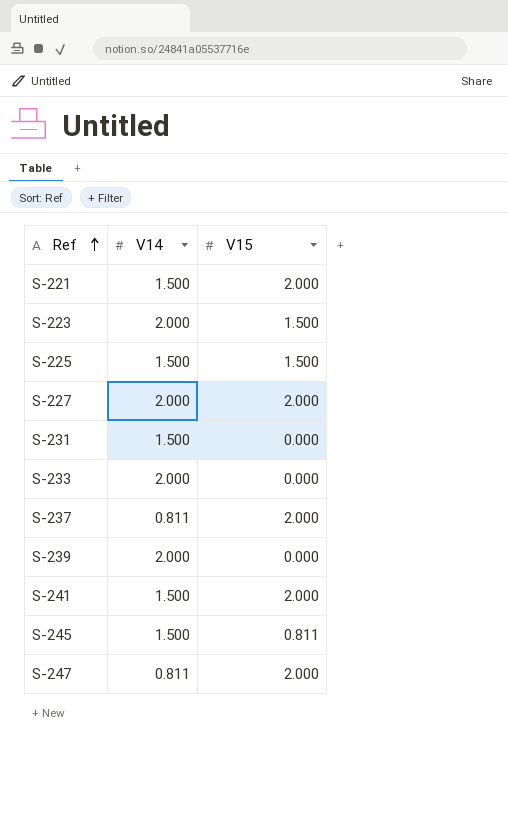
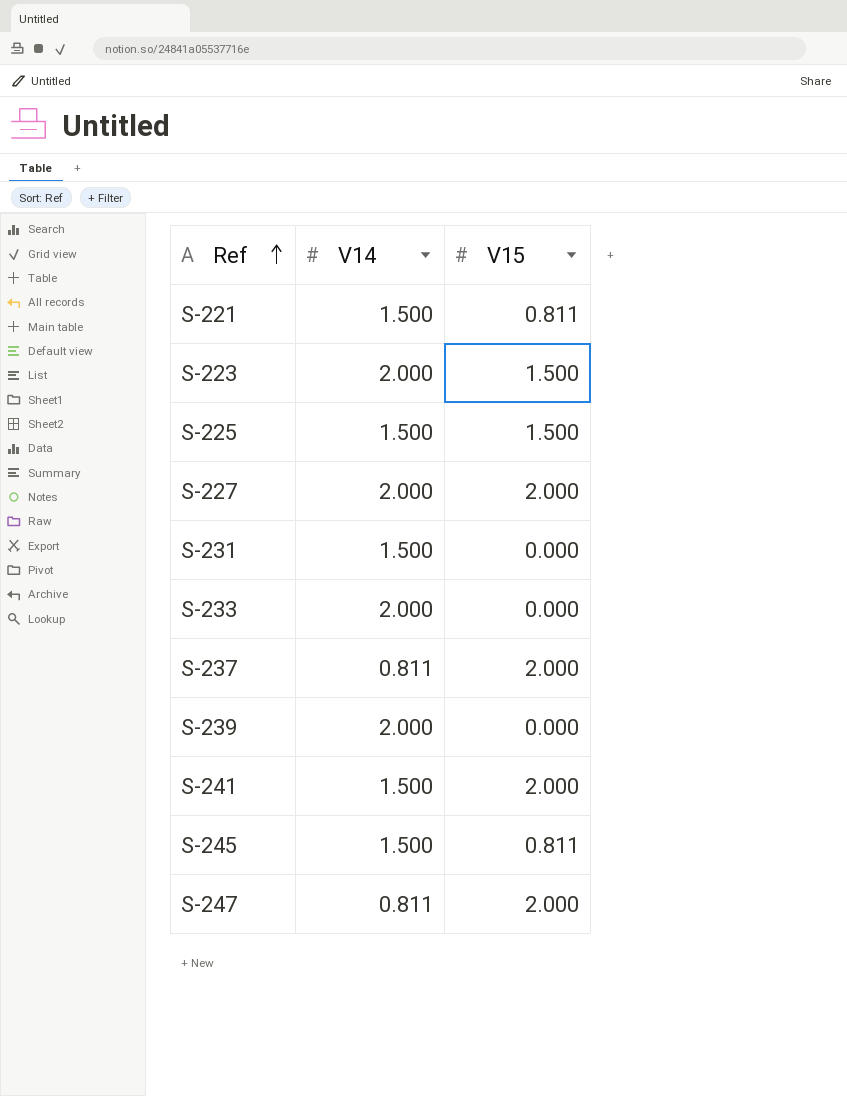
S-221 | V15: 2.000 -> 0.811

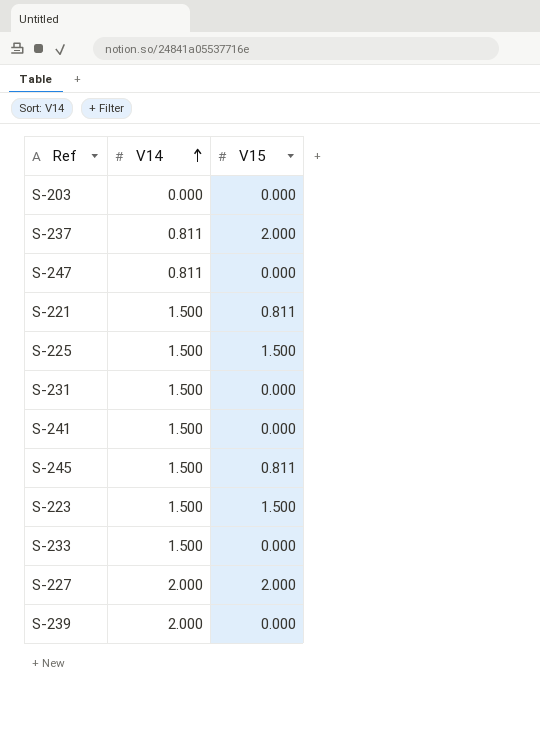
row order: Ref ascending -> V14 ascending
row S-203: none -> 0.000 | 0.000
S-247 | V15: 2.000 -> 0.000
S-241 | V15: 2.000 -> 0.000
S-223 | V14: 2.000 -> 1.500
S-233 | V14: 2.000 -> 1.500

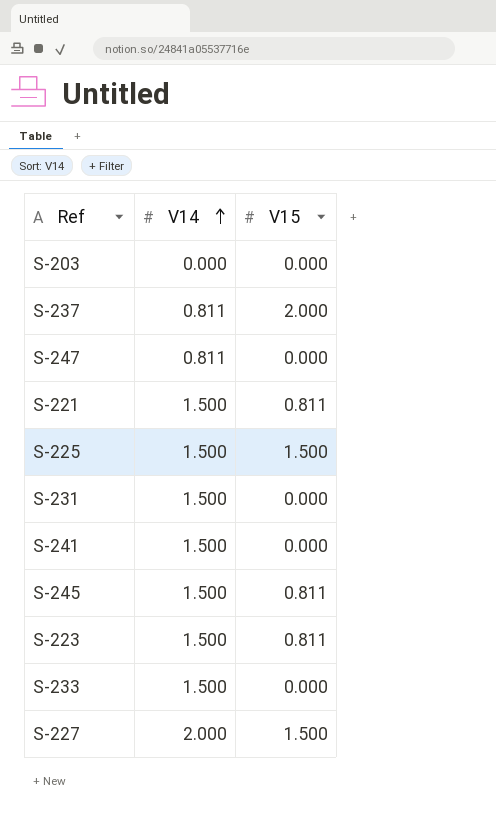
row S-239: 2.000 | 0.000 -> none
S-223 | V15: 1.500 -> 0.811
S-227 | V15: 2.000 -> 1.500

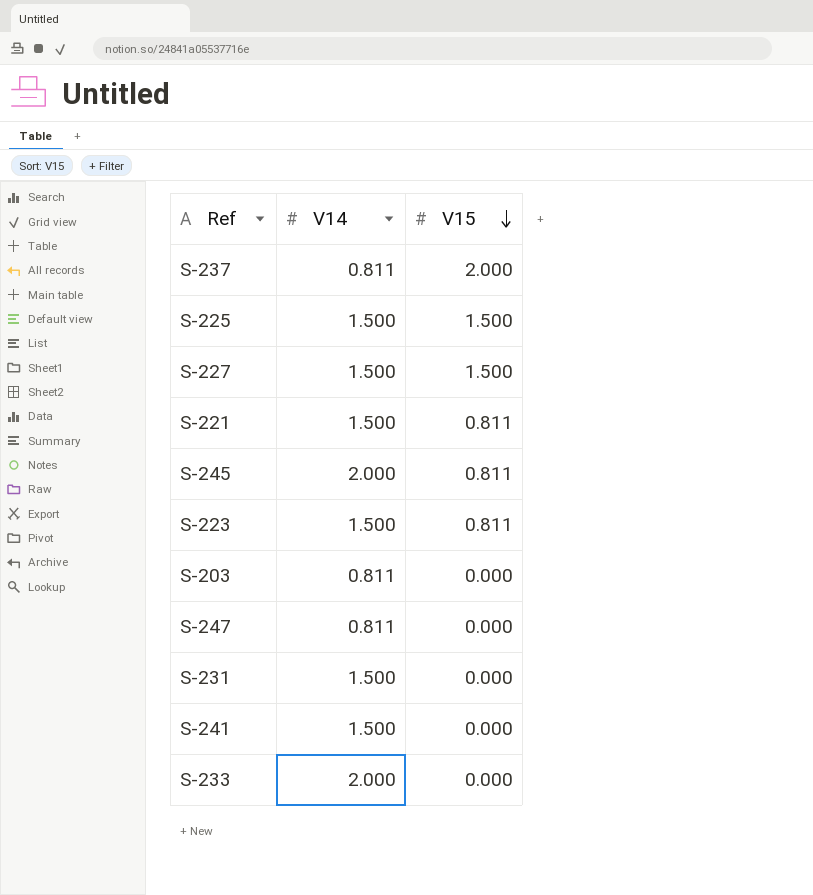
row order: V14 ascending -> V15 descending
S-227 | V14: 2.000 -> 1.500
S-245 | V14: 1.500 -> 2.000
S-203 | V14: 0.000 -> 0.811
S-233 | V14: 1.500 -> 2.000

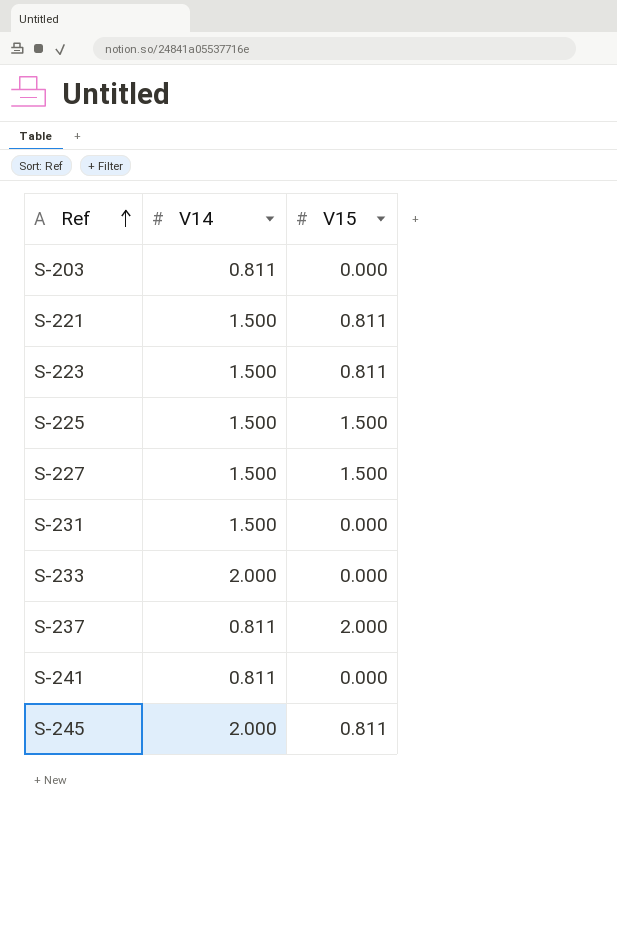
row order: V15 descending -> Ref ascending
row S-247: 0.811 | 0.000 -> none
S-241 | V14: 1.500 -> 0.811

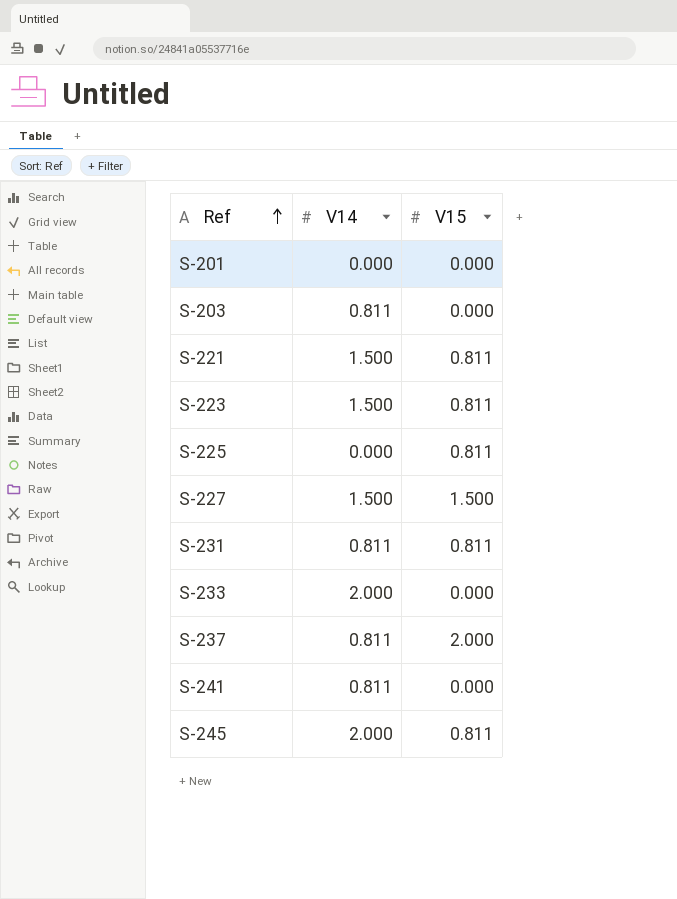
row S-201: none -> 0.000 | 0.000
S-225 | V14: 1.500 -> 0.000
S-225 | V15: 1.500 -> 0.811
S-231 | V14: 1.500 -> 0.811
S-231 | V15: 0.000 -> 0.811

